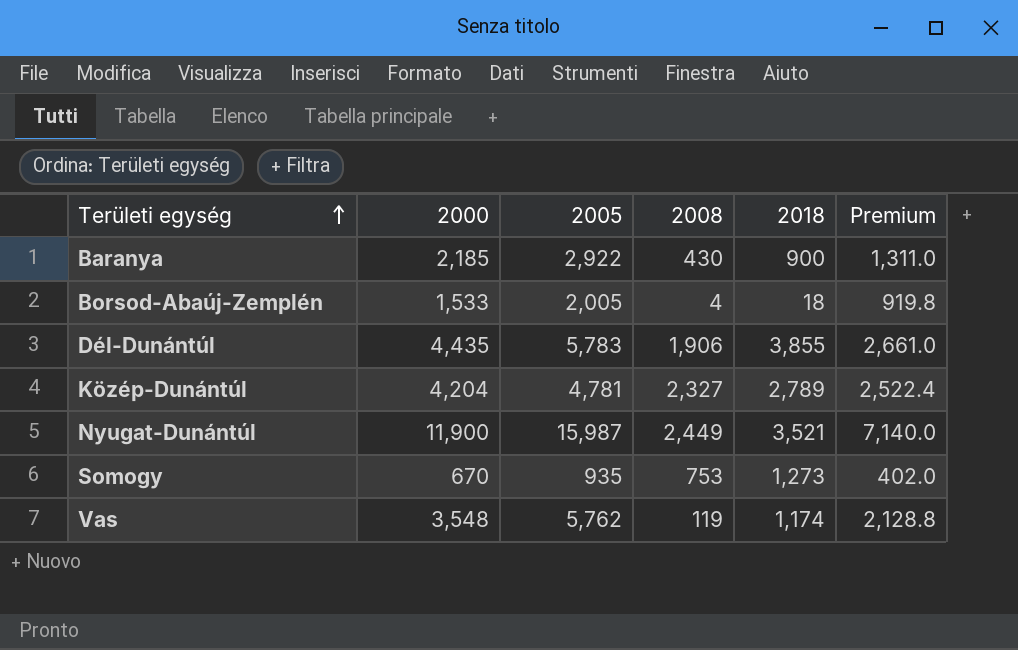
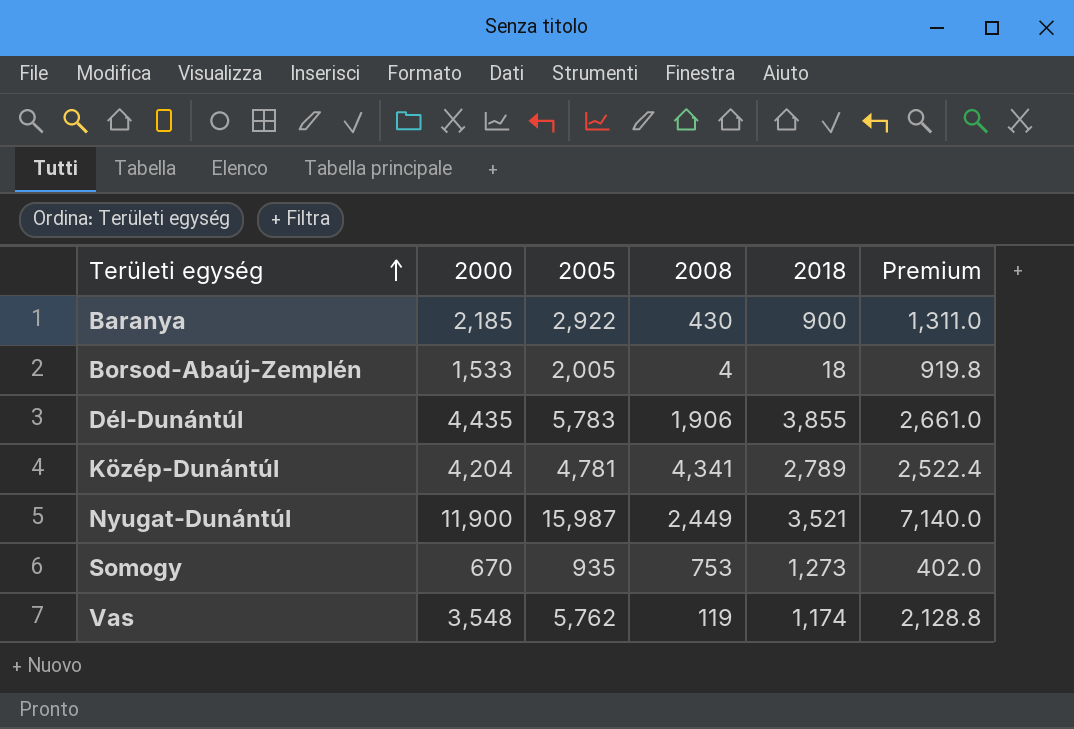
Közép-Dunántúl | 2008: 2,327 -> 4,341

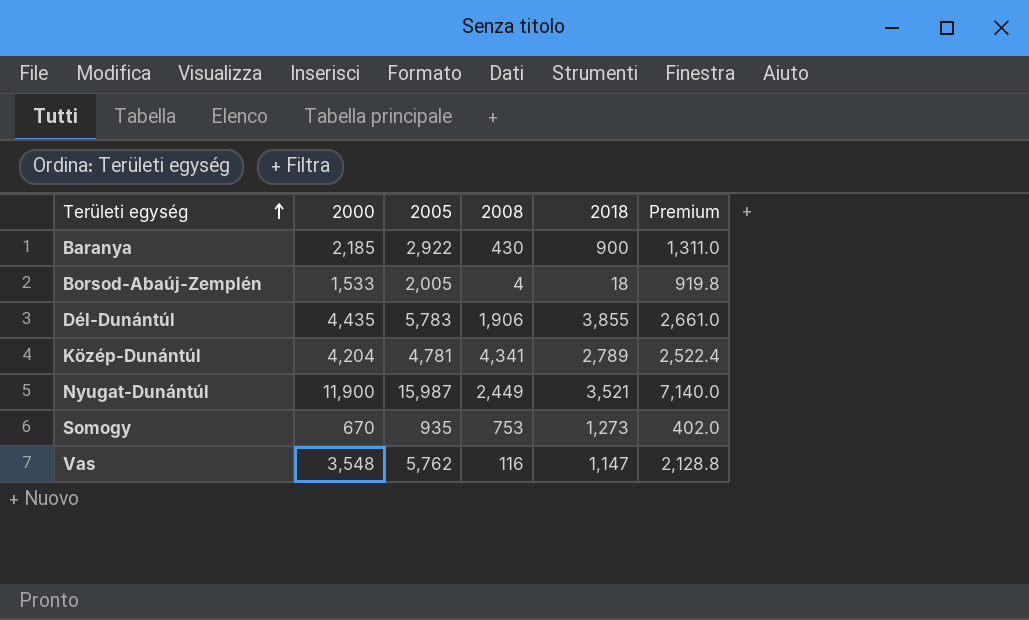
Vas | 2008: 119 -> 116
Vas | 2018: 1,174 -> 1,147

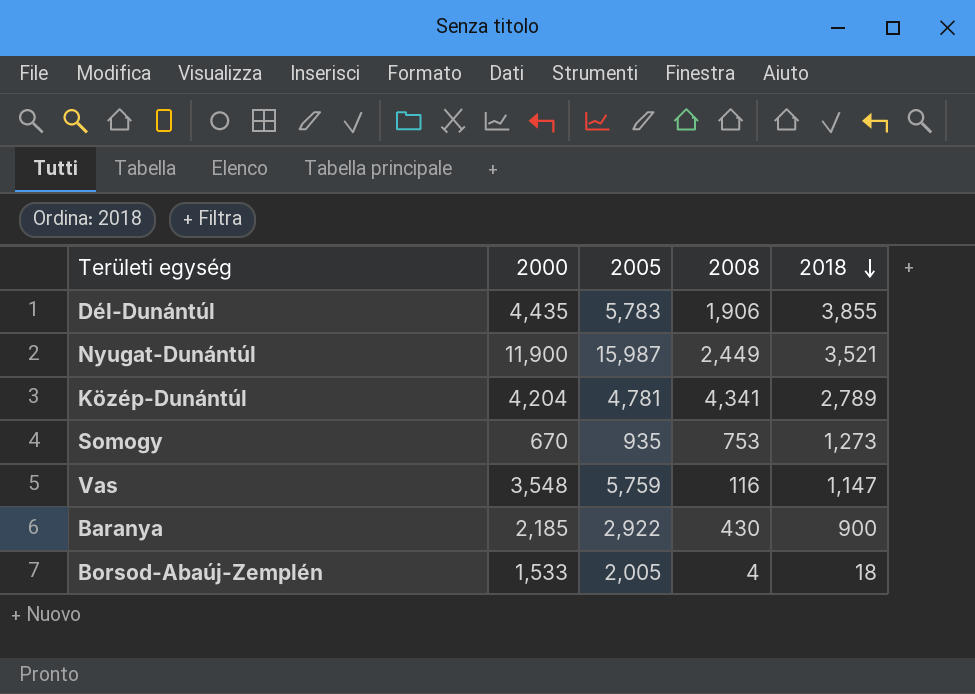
row order: Területi egység ascending -> 2018 descending
column Premium | formula: [2000] * 0.6 -> none
Vas | 2005: 5,762 -> 5,759

